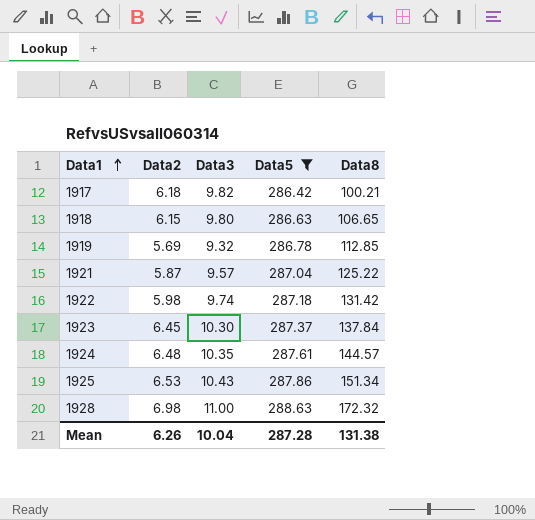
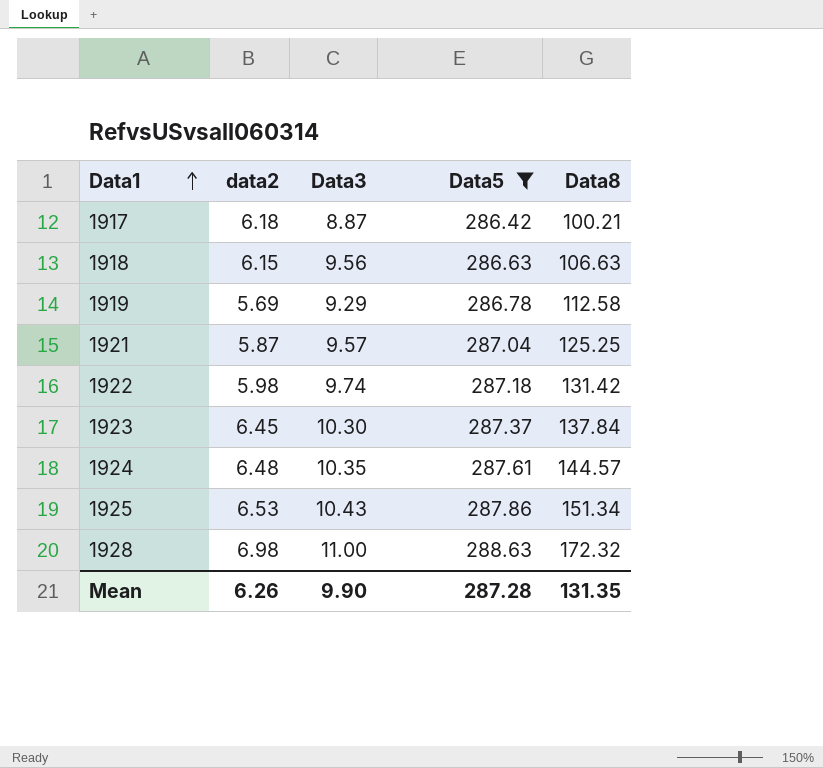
column name: Data2 -> data2
1917 | Data3: 9.82 -> 8.87
1918 | Data3: 9.80 -> 9.56
1918 | Data8: 106.65 -> 106.63
1919 | Data3: 9.32 -> 9.29
1919 | Data8: 112.85 -> 112.58
1921 | Data8: 125.22 -> 125.25
Mean | Data3: 10.04 -> 9.90
Mean | Data8: 131.38 -> 131.35

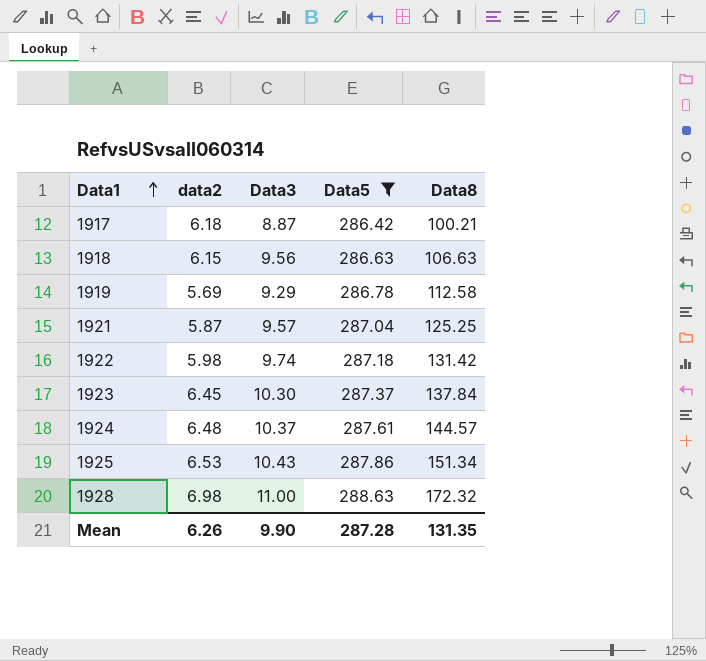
1924 | Data3: 10.35 -> 10.37

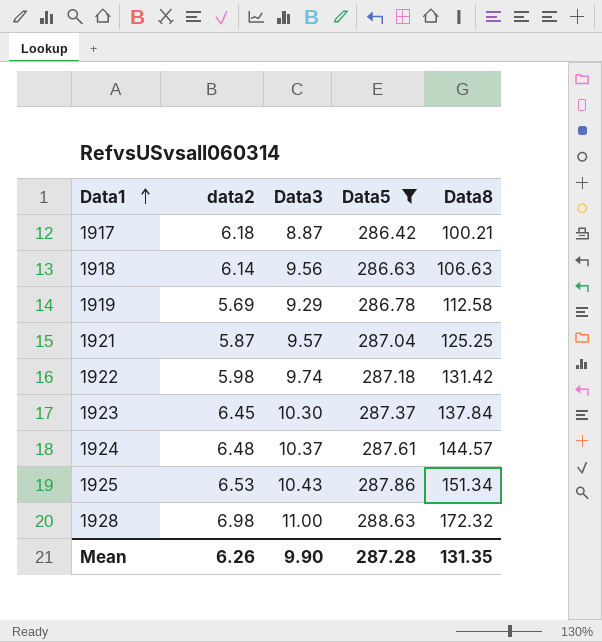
1918 | data2: 6.15 -> 6.14

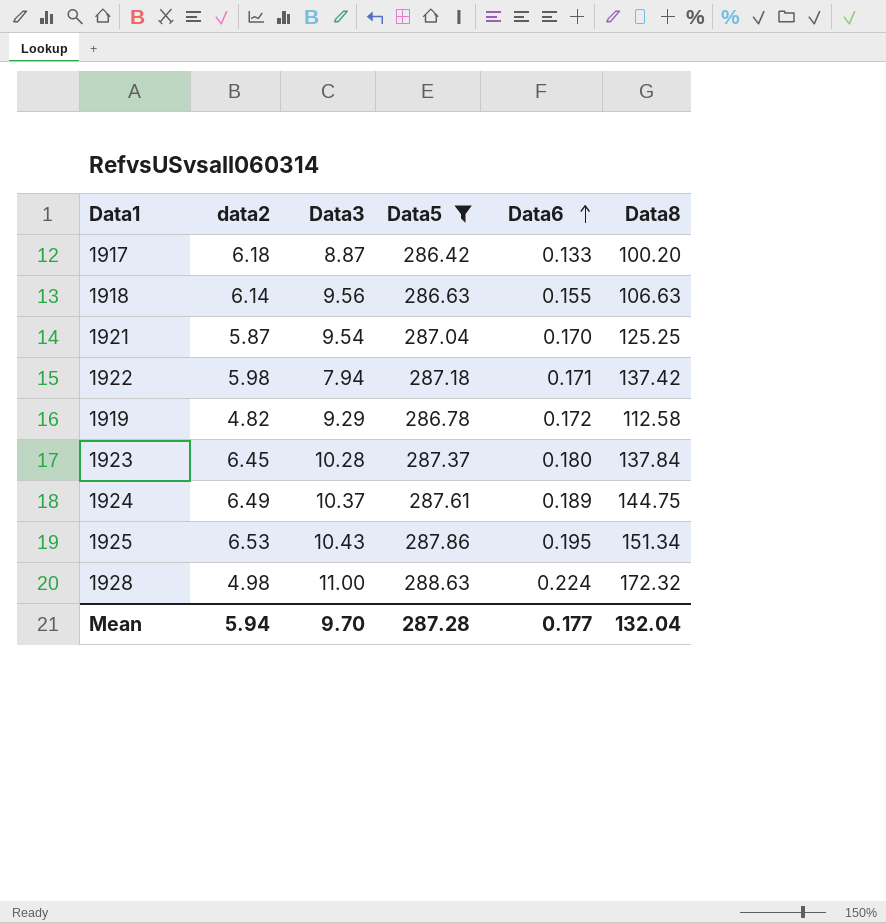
row order: Data1 ascending -> Data6 ascending
column Data6 | position: none -> 5
1917 | Data8: 100.21 -> 100.20
1921 | Data3: 9.57 -> 9.54
1922 | Data3: 9.74 -> 7.94
1922 | Data8: 131.42 -> 137.42
1919 | data2: 5.69 -> 4.82
1923 | Data3: 10.30 -> 10.28
1924 | data2: 6.48 -> 6.49
1924 | Data8: 144.57 -> 144.75
1928 | data2: 6.98 -> 4.98
Mean | data2: 6.26 -> 5.94
Mean | Data3: 9.90 -> 9.70
Mean | Data8: 131.35 -> 132.04

